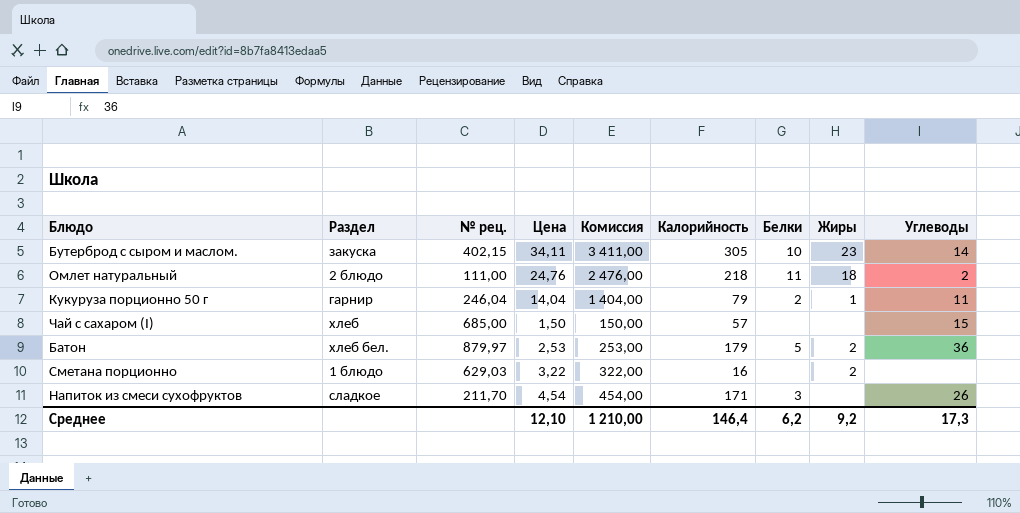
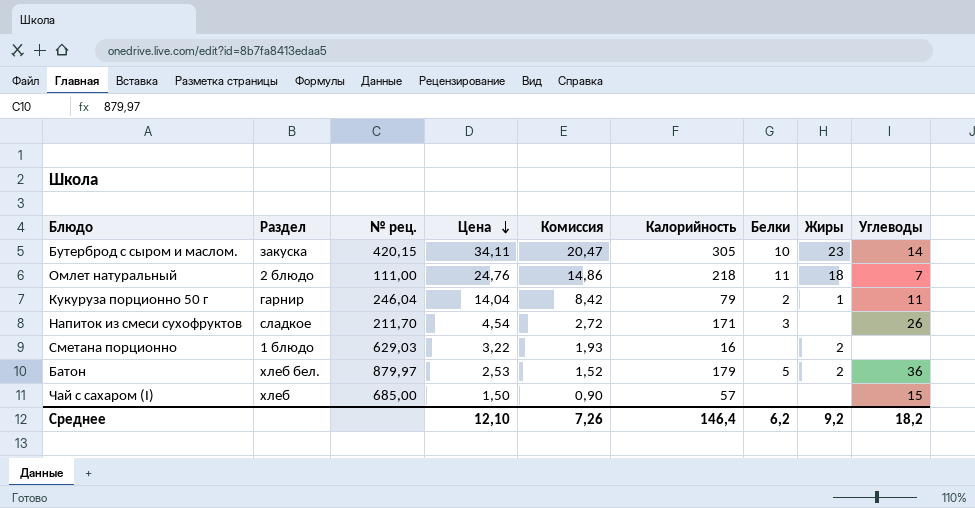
row order: none -> Цена descending
column Комиссия | formula: [Цена] * 100 -> [Цена] * 0,6
Бутерброд с сыром и маслом. | № рец.: 402,15 -> 420,15
Омлет натуральный | Углеводы: 2 -> 7
Среднее | Комиссия: 1 210,00 -> 7,26
Среднее | Углеводы: 17,3 -> 18,2

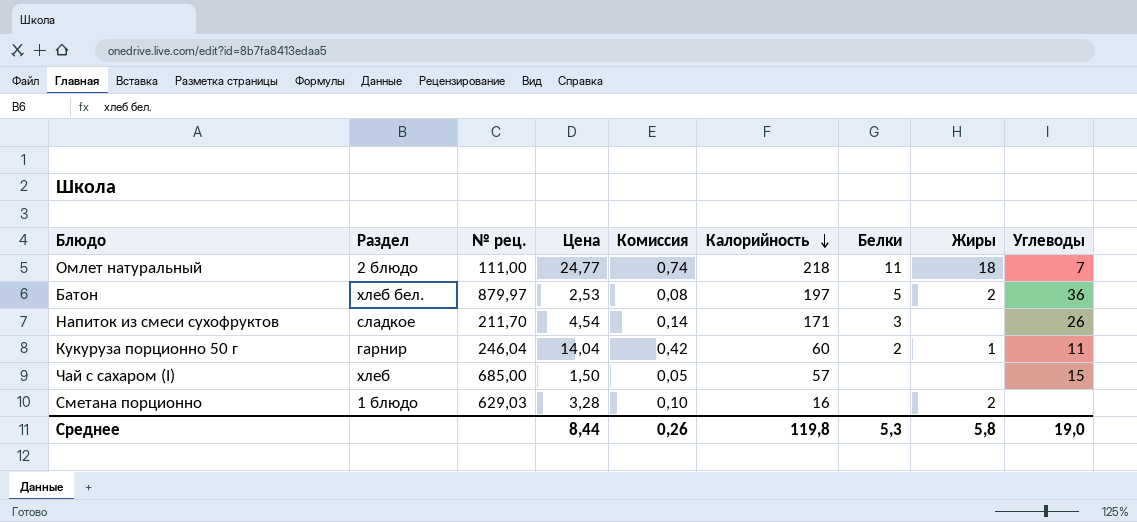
row order: Цена descending -> Калорийность descending
column Комиссия | formula: [Цена] * 0,6 -> [Цена] * 0,03
row Бутерброд с сыром и маслом.: закуска | 420,15 | 34,11 | 20,47 | 305 | 10 | 23 | 14 -> none
Омлет натуральный | Цена: 24,76 -> 24,77
Батон | Калорийность: 179 -> 197
Кукуруза порционно 50 г | Калорийность: 79 -> 60
Сметана порционно | Цена: 3,22 -> 3,28
Среднее | Цена: 12,10 -> 8,44
Среднее | Комиссия: 7,26 -> 0,26
Среднее | Калорийность: 146,4 -> 119,8
Среднее | Белки: 6,2 -> 5,3
Среднее | Жиры: 9,2 -> 5,8
Среднее | Углеводы: 18,2 -> 19,0

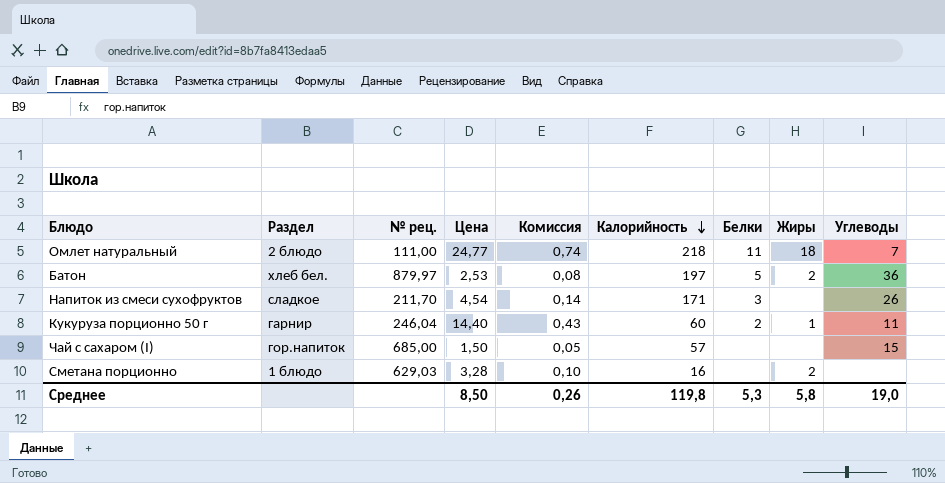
Кукуруза порционно 50 г | Цена: 14,04 -> 14,40
Кукуруза порционно 50 г | Комиссия: 0,42 -> 0,43
Чай с сахаром (I) | Раздел: хлеб -> гор.напиток
Среднее | Цена: 8,44 -> 8,50

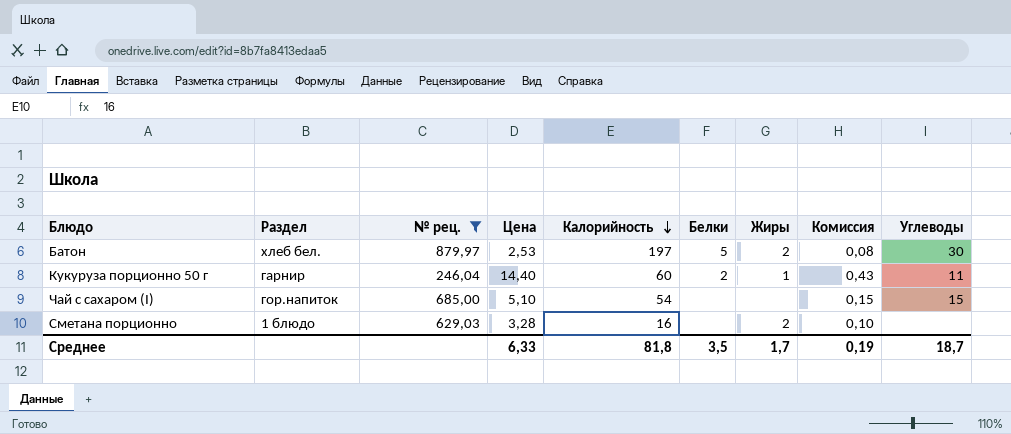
filter: none -> № рец. >= 246,04
column Комиссия | position: 5 -> 8
Батон | Углеводы: 36 -> 30
Чай с сахаром (I) | Цена: 1,50 -> 5,10
Чай с сахаром (I) | Калорийность: 57 -> 54
Чай с сахаром (I) | Комиссия: 0,05 -> 0,15
Среднее | Цена: 8,50 -> 6,33
Среднее | Калорийность: 119,8 -> 81,8
Среднее | Белки: 5,3 -> 3,5
Среднее | Жиры: 5,8 -> 1,7
Среднее | Комиссия: 0,26 -> 0,19
Среднее | Углеводы: 19,0 -> 18,7

